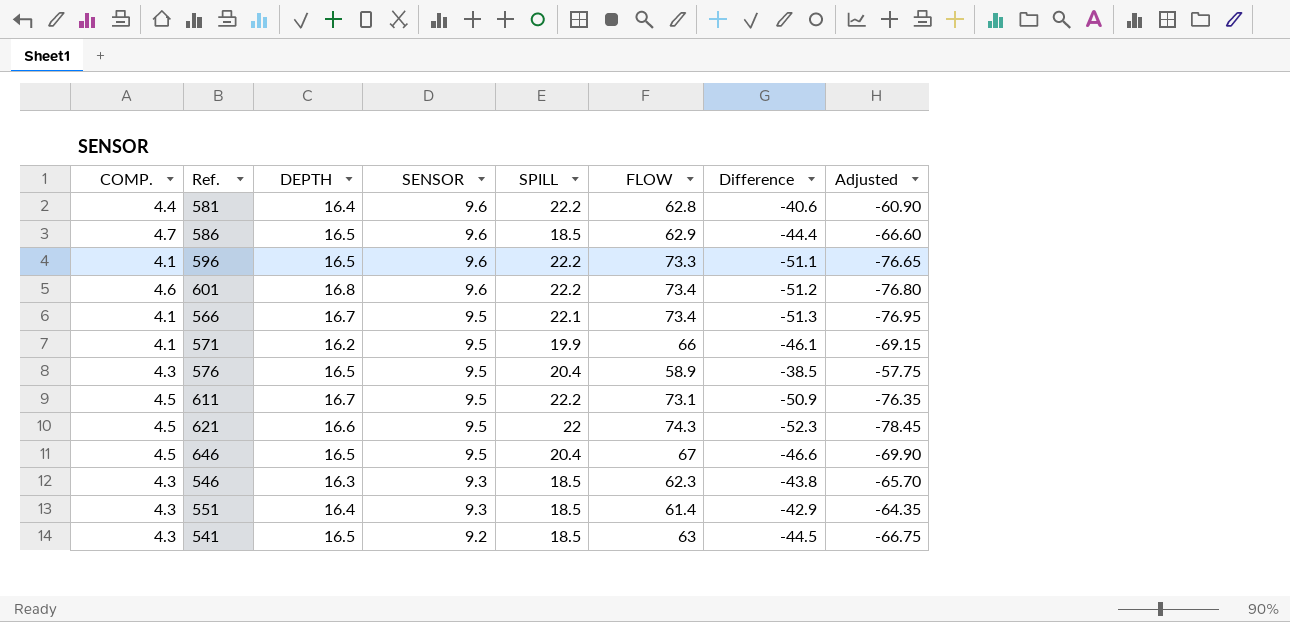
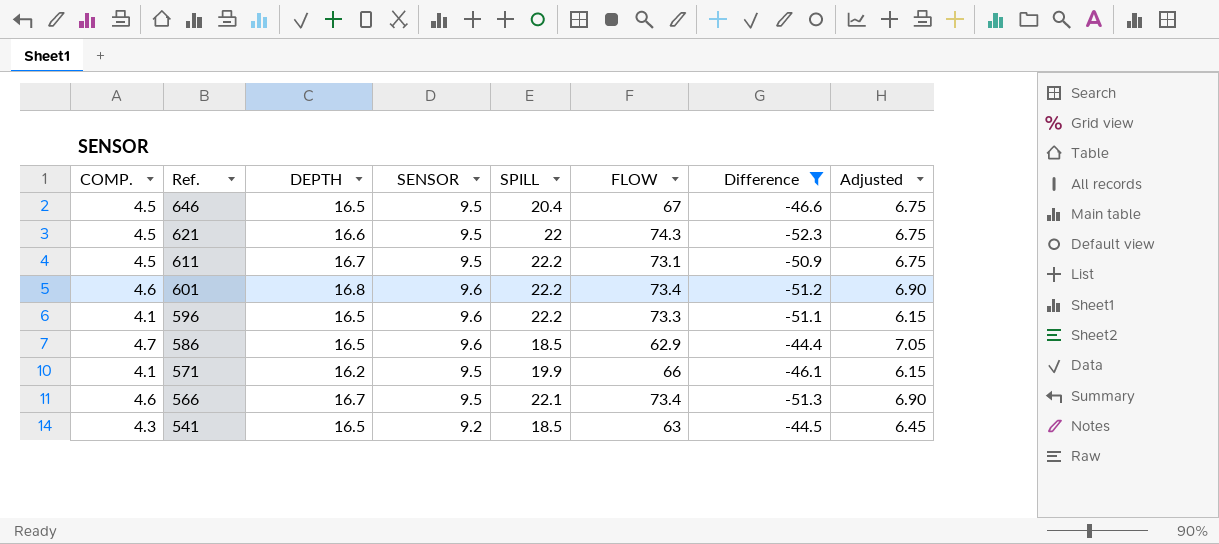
filter: none -> Difference <= -44.4
row order: SENSOR descending -> Ref. descending
column Adjusted | formula: [Difference] * 1.5 -> [COMP.] * 1.5
566 | COMP.: 4.1 -> 4.6

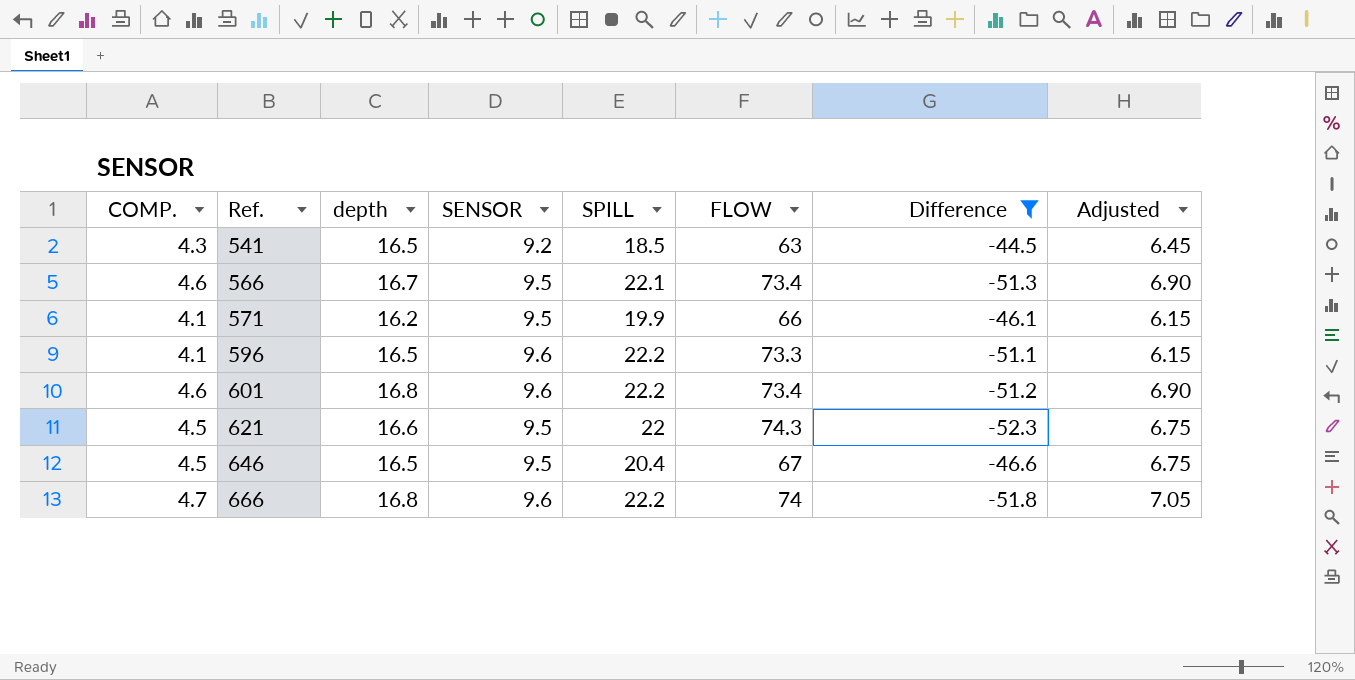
row order: Ref. descending -> Ref. ascending
column name: DEPTH -> depth
row 611: 4.5 | 16.7 | 9.5 | 22.2 | 73.1 | -50.9 | 6.75 -> none
row 586: 4.7 | 16.5 | 9.6 | 18.5 | 62.9 | -44.4 | 7.05 -> none
row 666: none -> 4.7 | 16.8 | 9.6 | 22.2 | 74 | -51.8 | 7.05

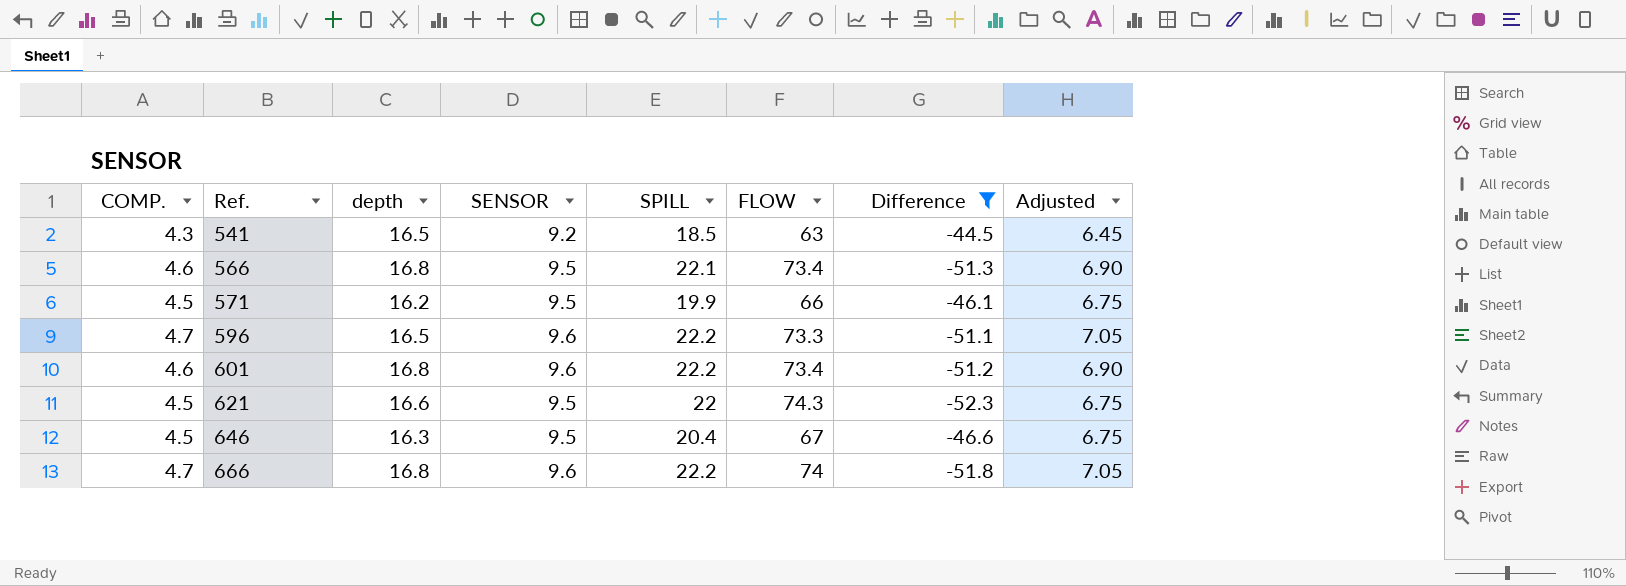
566 | depth: 16.7 -> 16.8
571 | COMP.: 4.1 -> 4.5
571 | Adjusted: 6.15 -> 6.75
596 | COMP.: 4.1 -> 4.7
596 | Adjusted: 6.15 -> 7.05
646 | depth: 16.5 -> 16.3

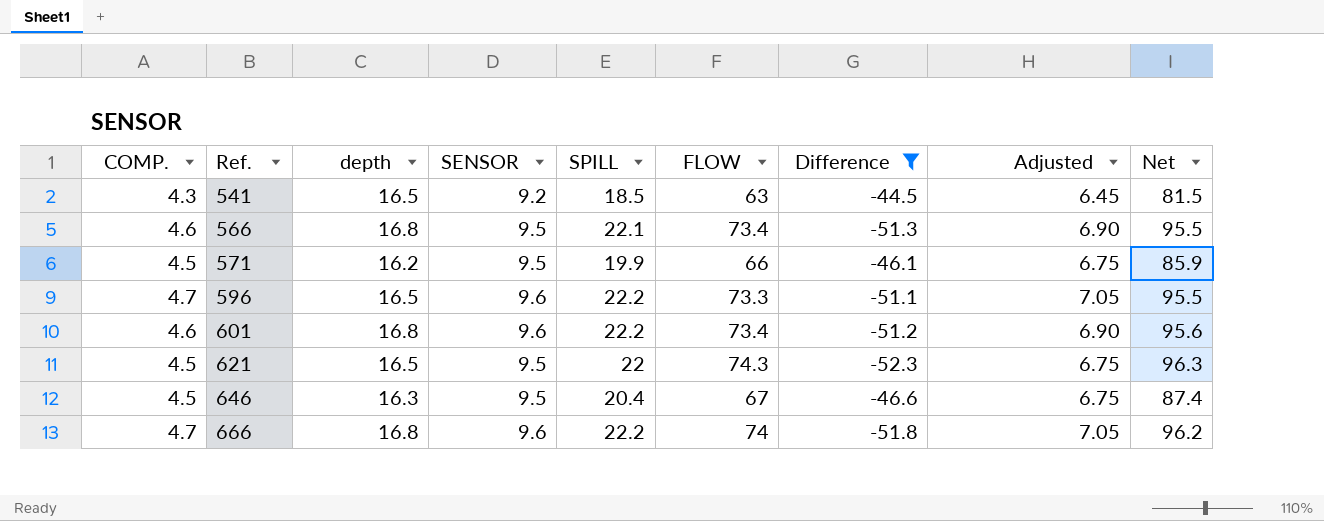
column Net | formula: none -> [SPILL] + [FLOW]
621 | depth: 16.6 -> 16.5

